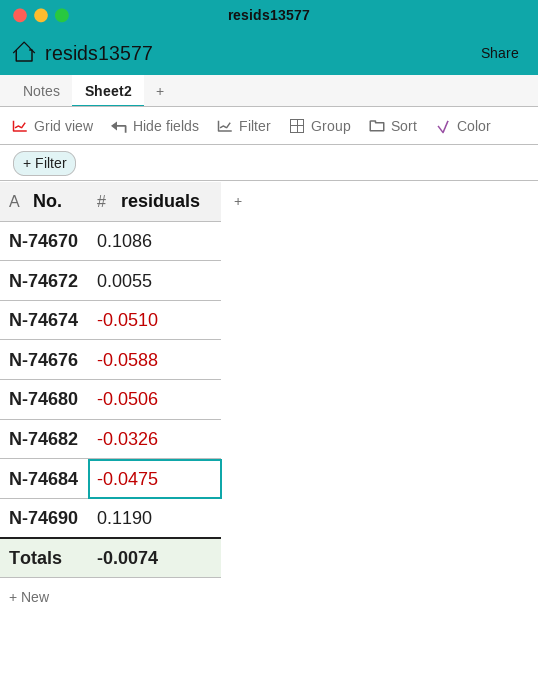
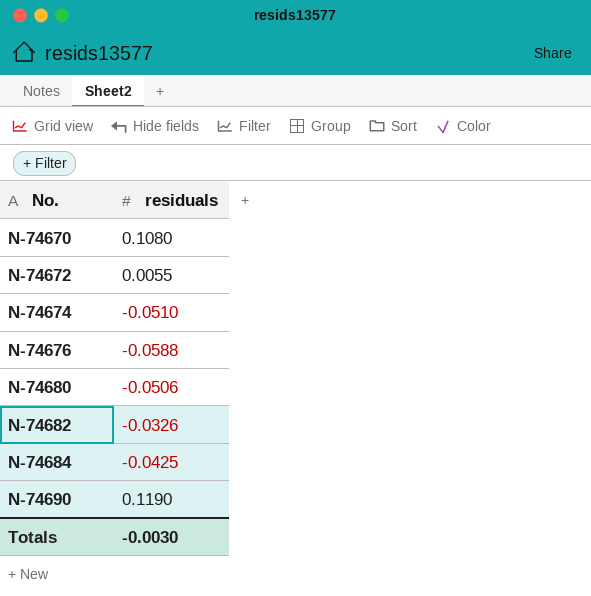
N-74670 | residuals: 0.1086 -> 0.1080
N-74684 | residuals: -0.0475 -> -0.0425
Totals | residuals: -0.0074 -> -0.0030

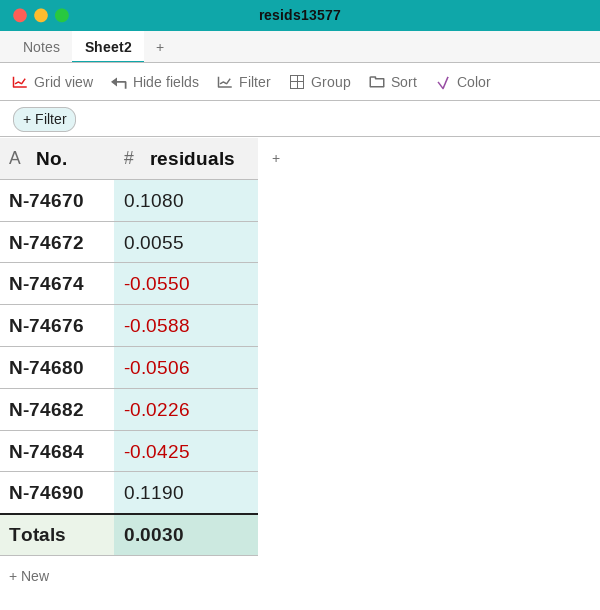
N-74674 | residuals: -0.0510 -> -0.0550
N-74682 | residuals: -0.0326 -> -0.0226
Totals | residuals: -0.0030 -> 0.0030

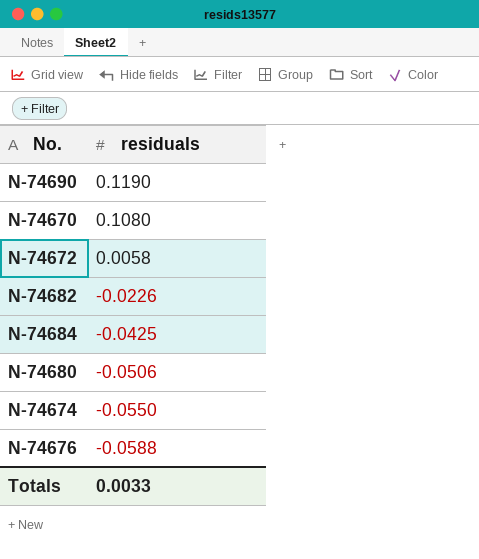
row order: No. ascending -> residuals descending
N-74672 | residuals: 0.0055 -> 0.0058
Totals | residuals: 0.0030 -> 0.0033

